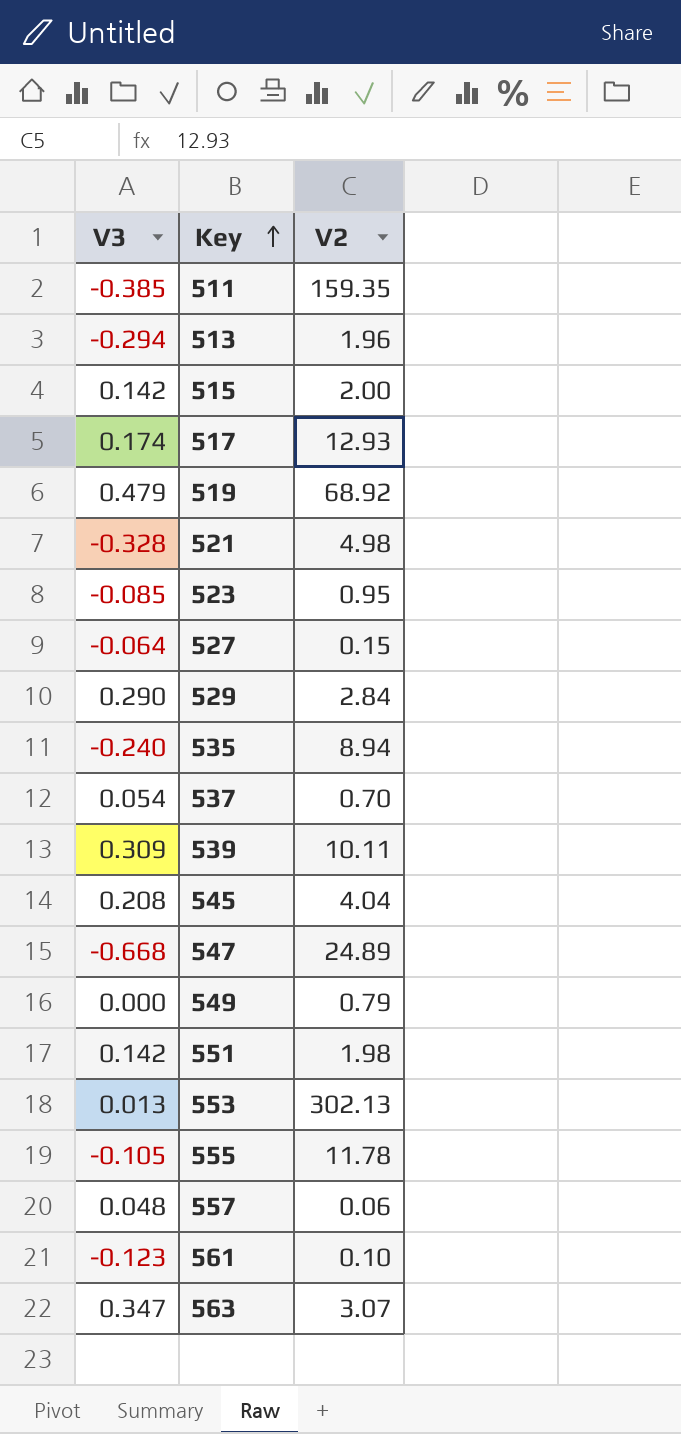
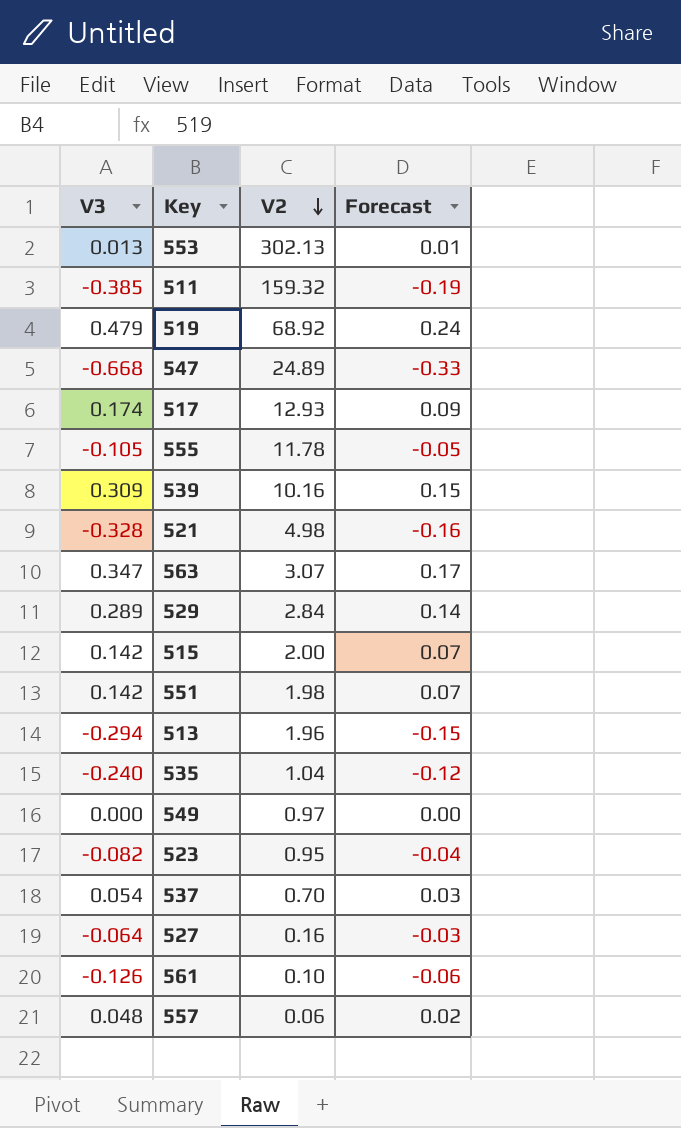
row order: Key ascending -> V2 descending
column Forecast | formula: none -> [V3] * 0.5
row 545: 0.208 | 4.04 -> none
511 | V2: 159.35 -> 159.32
539 | V2: 10.11 -> 10.16
529 | V3: 0.290 -> 0.289
535 | V2: 8.94 -> 1.04
549 | V2: 0.79 -> 0.97
523 | V3: -0.085 -> -0.082
527 | V2: 0.15 -> 0.16
561 | V3: -0.123 -> -0.126

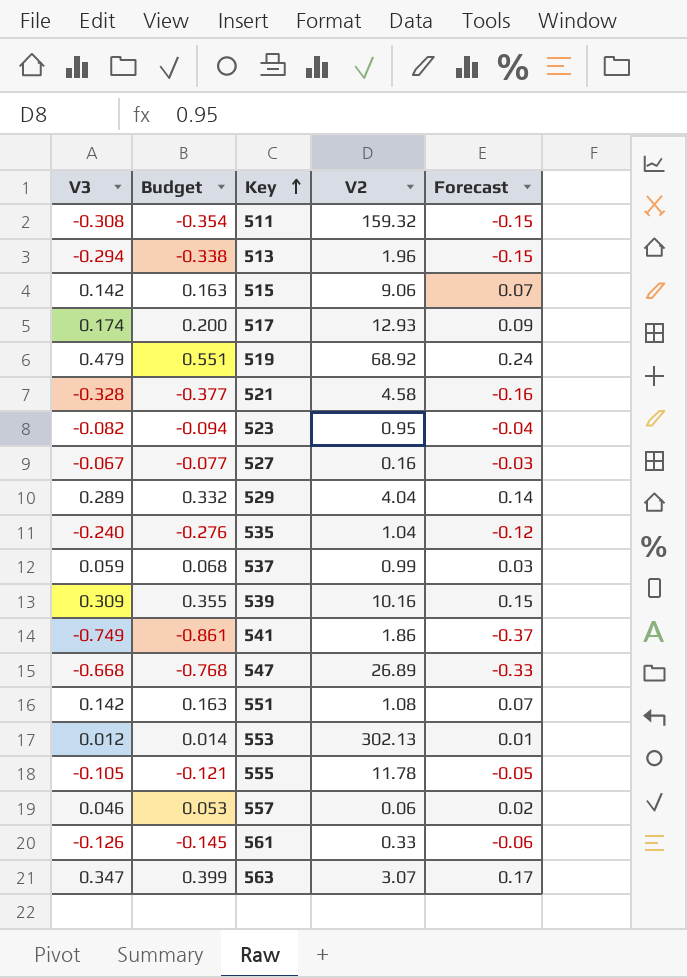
row order: V2 descending -> Key ascending
column Budget | formula: none -> [V3] * 1.15
row 549: 0.000 | 0.97 | 0.00 -> none
511 | V3: -0.385 -> -0.308
511 | Forecast: -0.19 -> -0.15
515 | V2: 2.00 -> 9.06
521 | V2: 4.98 -> 4.58
527 | V3: -0.064 -> -0.067
529 | V2: 2.84 -> 4.04
537 | V3: 0.054 -> 0.059
537 | V2: 0.70 -> 0.99
row 541: none -> -0.749 | -0.861 | 1.86 | -0.37
547 | V2: 24.89 -> 26.89
551 | V2: 1.98 -> 1.08
553 | V3: 0.013 -> 0.012
557 | V3: 0.048 -> 0.046
561 | V2: 0.10 -> 0.33

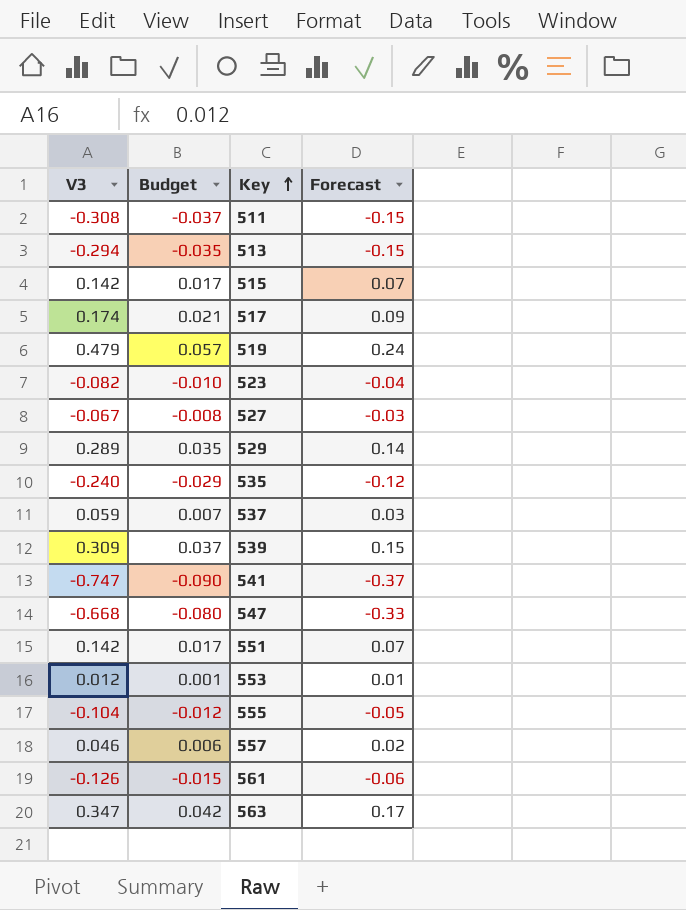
column V2 | position: 4 -> none
column Budget | formula: [V3] * 1.15 -> [V3] * 0.12
row 521: -0.328 | -0.377 | 4.58 | -0.16 -> none
541 | V3: -0.749 -> -0.747
555 | V3: -0.105 -> -0.104

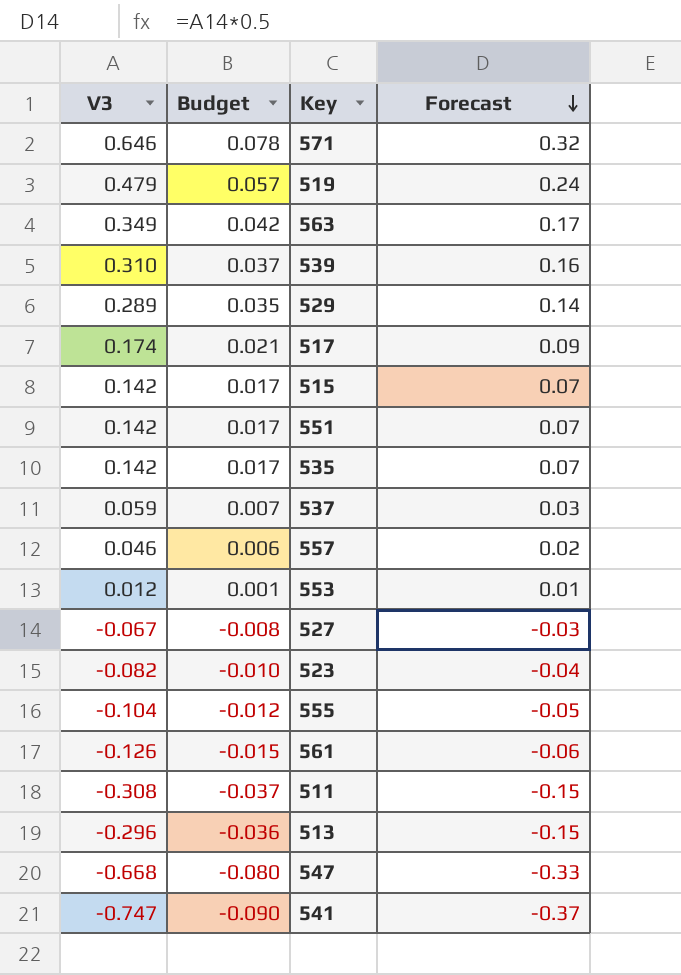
row order: Key ascending -> Forecast descending
row 571: none -> 0.646 | 0.078 | 0.32
563 | V3: 0.347 -> 0.349
539 | V3: 0.309 -> 0.310
539 | Forecast: 0.15 -> 0.16
535 | V3: -0.240 -> 0.142
535 | Budget: -0.029 -> 0.017
535 | Forecast: -0.12 -> 0.07
513 | V3: -0.294 -> -0.296
513 | Budget: -0.035 -> -0.036

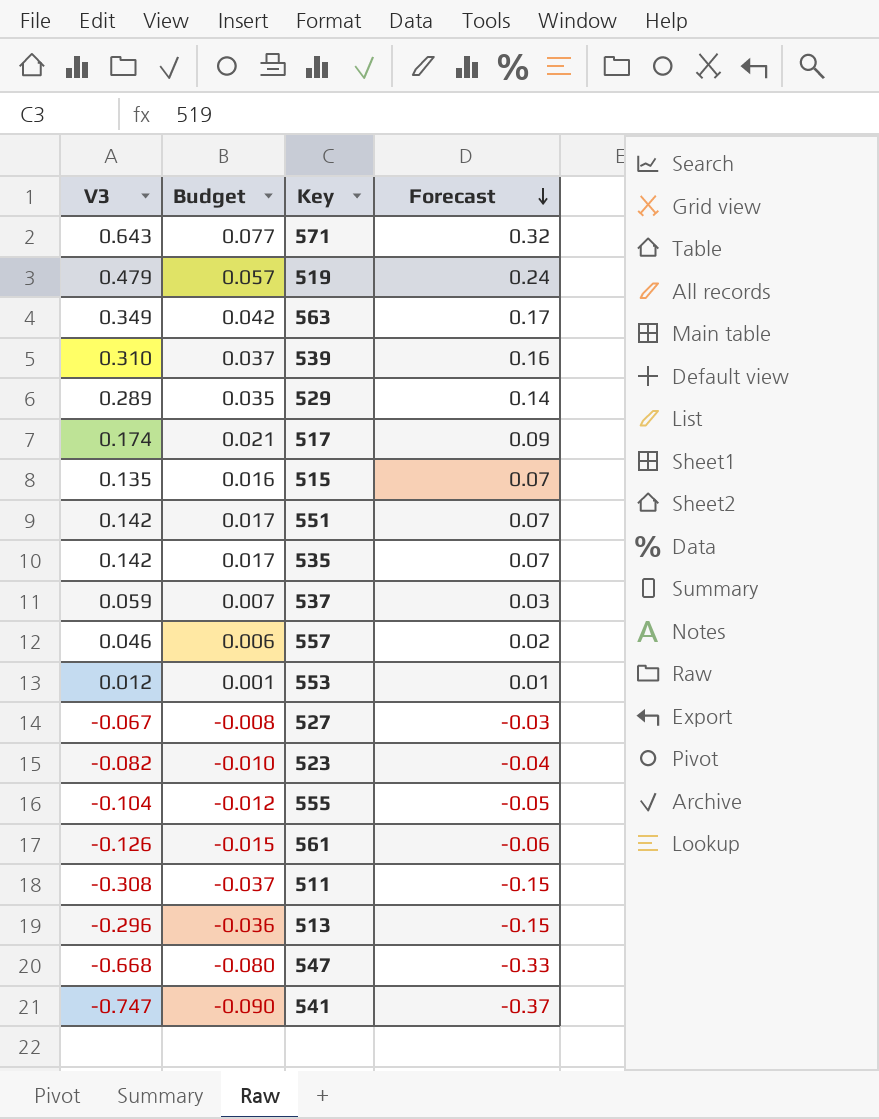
571 | V3: 0.646 -> 0.643
571 | Budget: 0.078 -> 0.077
515 | V3: 0.142 -> 0.135
515 | Budget: 0.017 -> 0.016

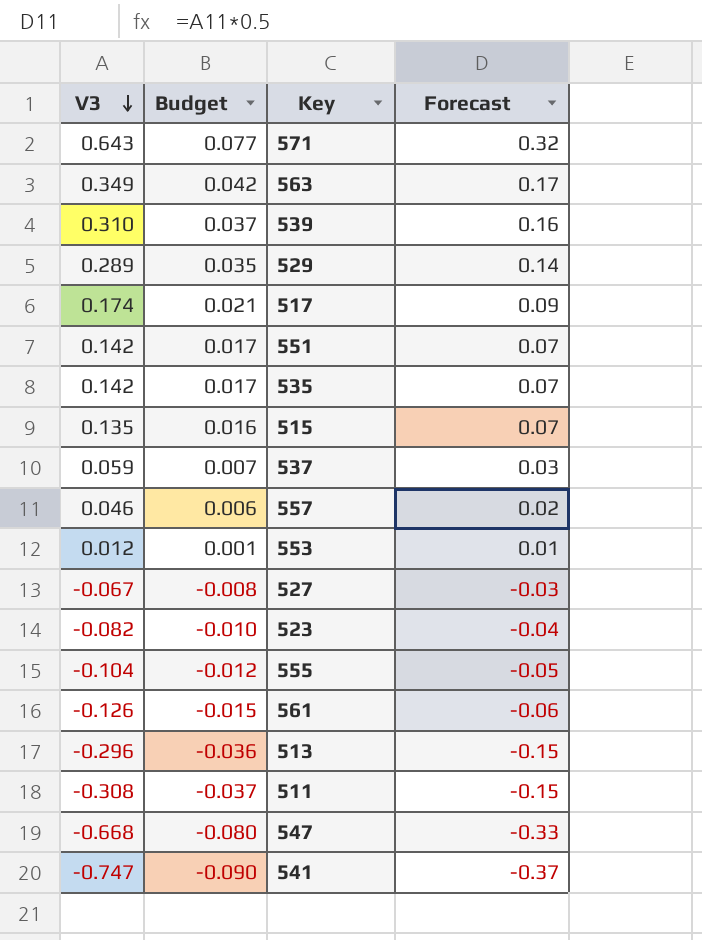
row order: Forecast descending -> V3 descending
row 519: 0.479 | 0.057 | 0.24 -> none

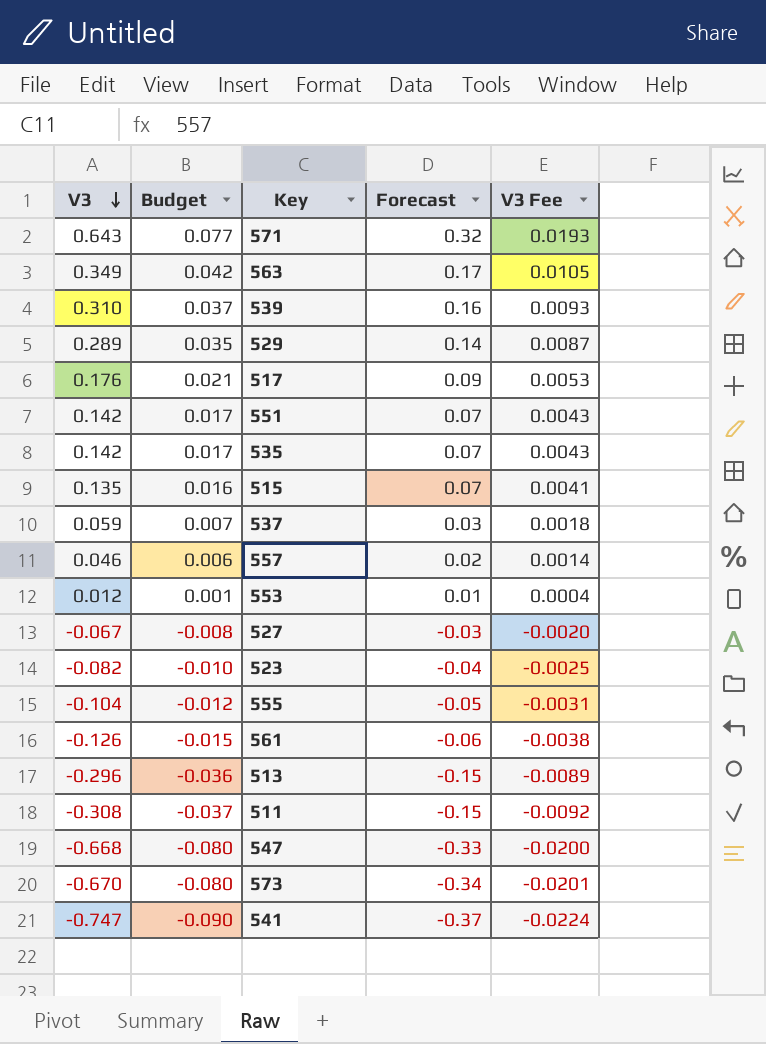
column V3 Fee | formula: none -> [V3] * 0.03
517 | V3: 0.174 -> 0.176
row 573: none -> -0.670 | -0.080 | -0.34 | -0.0201

